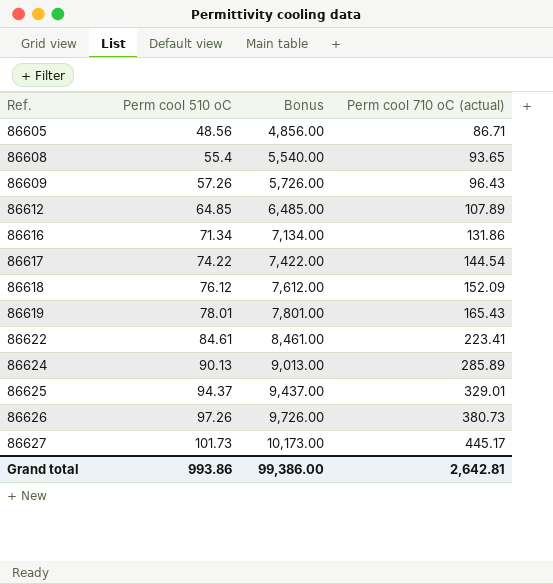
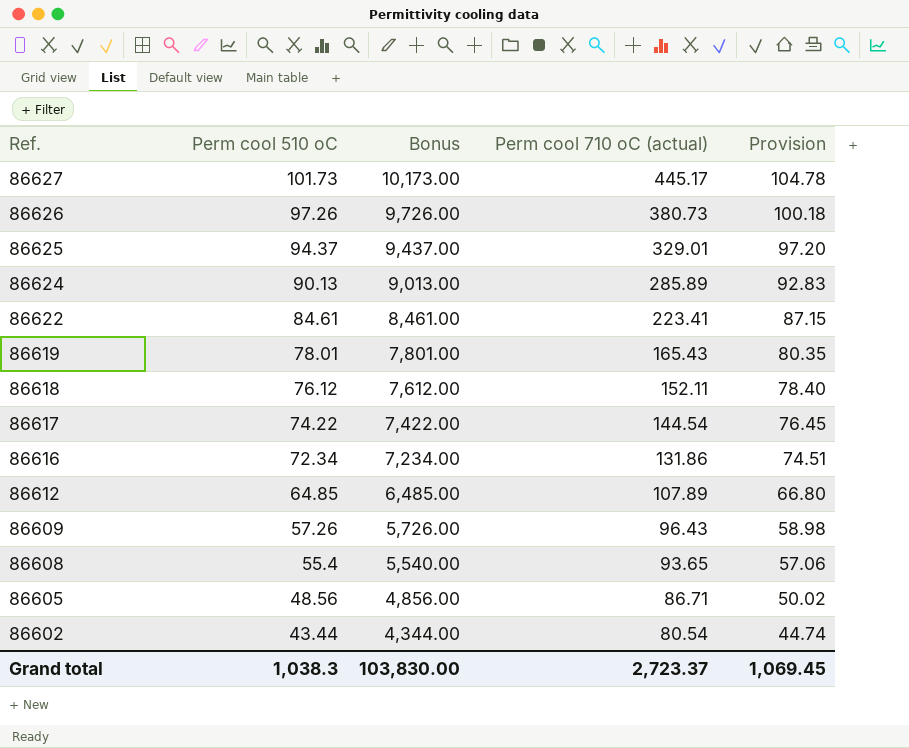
row order: Ref. ascending -> Ref. descending
column Provision | formula: none -> [Perm cool 510 oC] * 1.03
86618 | Perm cool 710 oC (actual): 152.09 -> 152.11
86616 | Perm cool 510 oC: 71.34 -> 72.34
86616 | Bonus: 7,134.00 -> 7,234.00
row 86602: none -> 43.44 | 4,344.00 | 80.54 | 44.74
Grand total | Perm cool 510 oC: 993.86 -> 1,038.3
Grand total | Bonus: 99,386.00 -> 103,830.00
Grand total | Perm cool 710 oC (actual): 2,642.81 -> 2,723.37

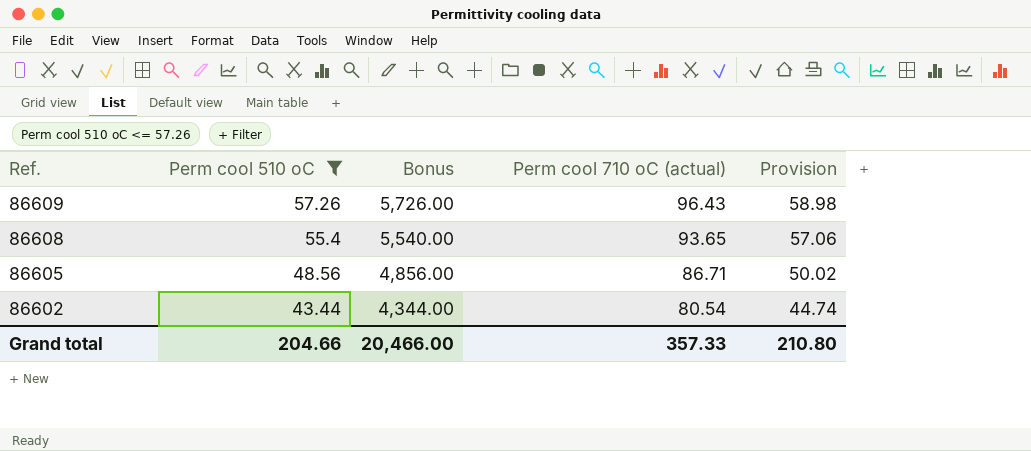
filter: none -> Perm cool 510 oC <= 57.26
Grand total | Perm cool 510 oC: 1,038.3 -> 204.66
Grand total | Bonus: 103,830.00 -> 20,466.00
Grand total | Perm cool 710 oC (actual): 2,723.37 -> 357.33
Grand total | Provision: 1,069.45 -> 210.80

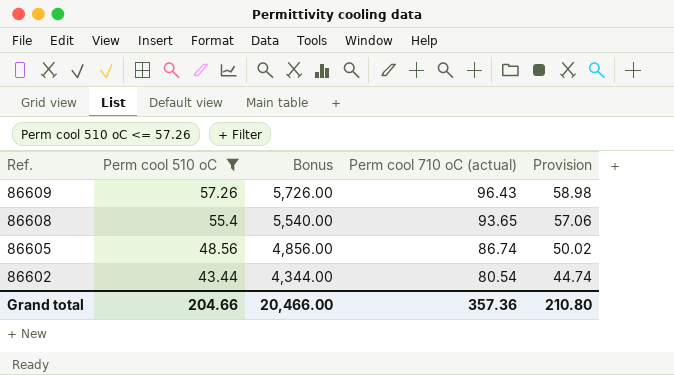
86605 | Perm cool 710 oC (actual): 86.71 -> 86.74
Grand total | Perm cool 710 oC (actual): 357.33 -> 357.36

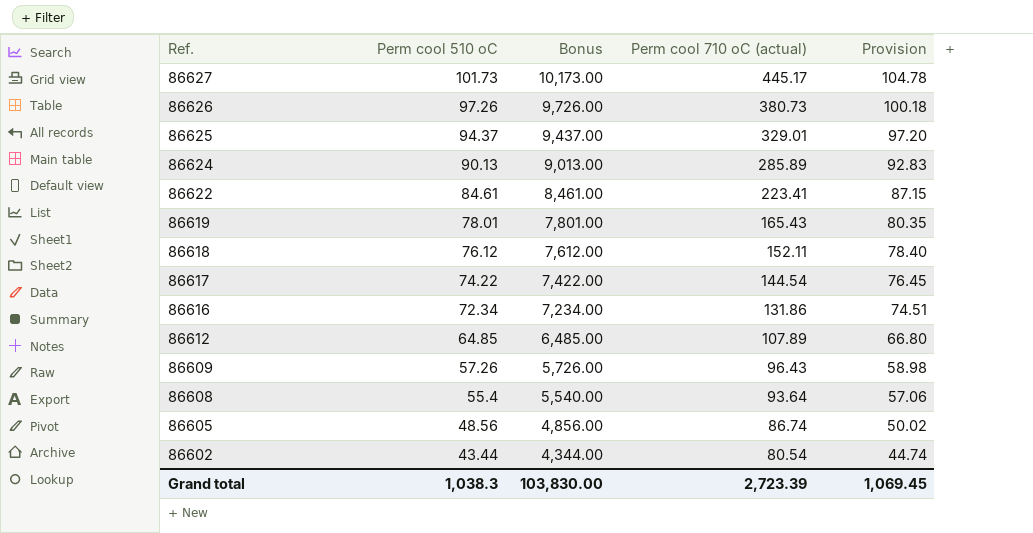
filter: Perm cool 510 oC <= 57.26 -> none
86608 | Perm cool 710 oC (actual): 93.65 -> 93.64
Grand total | Perm cool 510 oC: 204.66 -> 1,038.3
Grand total | Bonus: 20,466.00 -> 103,830.00
Grand total | Perm cool 710 oC (actual): 357.36 -> 2,723.39
Grand total | Provision: 210.80 -> 1,069.45

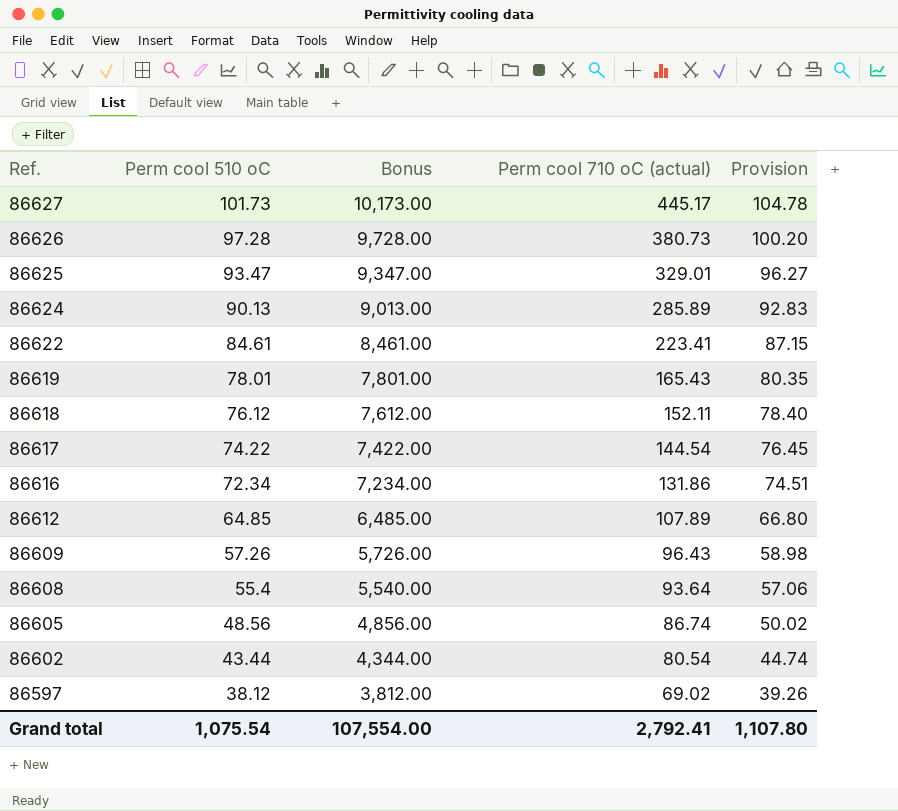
86626 | Perm cool 510 oC: 97.26 -> 97.28
86626 | Bonus: 9,726.00 -> 9,728.00
86626 | Provision: 100.18 -> 100.20
86625 | Perm cool 510 oC: 94.37 -> 93.47
86625 | Bonus: 9,437.00 -> 9,347.00
86625 | Provision: 97.20 -> 96.27
row 86597: none -> 38.12 | 3,812.00 | 69.02 | 39.26
Grand total | Perm cool 510 oC: 1,038.3 -> 1,075.54
Grand total | Bonus: 103,830.00 -> 107,554.00
Grand total | Perm cool 710 oC (actual): 2,723.39 -> 2,792.41
Grand total | Provision: 1,069.45 -> 1,107.80

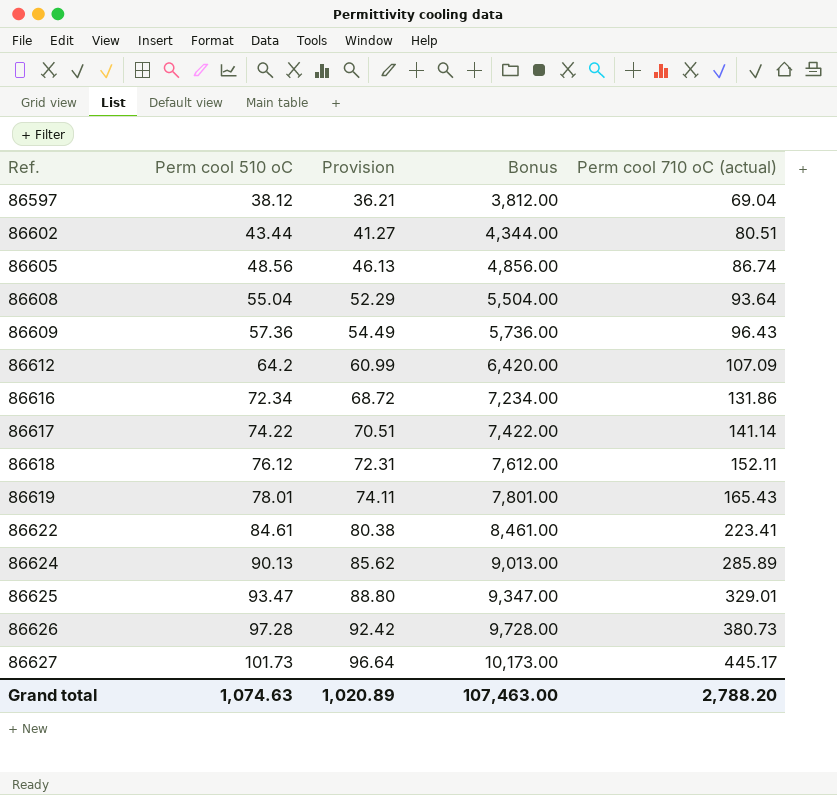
row order: Ref. descending -> Ref. ascending
column Provision | formula: [Perm cool 510 oC] * 1.03 -> [Perm cool 510 oC] * 0.95
column Provision | position: 5 -> 3
86597 | Perm cool 710 oC (actual): 69.02 -> 69.04
86602 | Perm cool 710 oC (actual): 80.54 -> 80.51
86608 | Perm cool 510 oC: 55.4 -> 55.04
86608 | Bonus: 5,540.00 -> 5,504.00
86609 | Perm cool 510 oC: 57.26 -> 57.36
86609 | Bonus: 5,726.00 -> 5,736.00
86612 | Perm cool 510 oC: 64.85 -> 64.2
86612 | Bonus: 6,485.00 -> 6,420.00
86612 | Perm cool 710 oC (actual): 107.89 -> 107.09
86617 | Perm cool 710 oC (actual): 144.54 -> 141.14
Grand total | Perm cool 510 oC: 1,075.54 -> 1,074.63
Grand total | Provision: 1,107.80 -> 1,020.89
Grand total | Bonus: 107,554.00 -> 107,463.00
Grand total | Perm cool 710 oC (actual): 2,792.41 -> 2,788.20

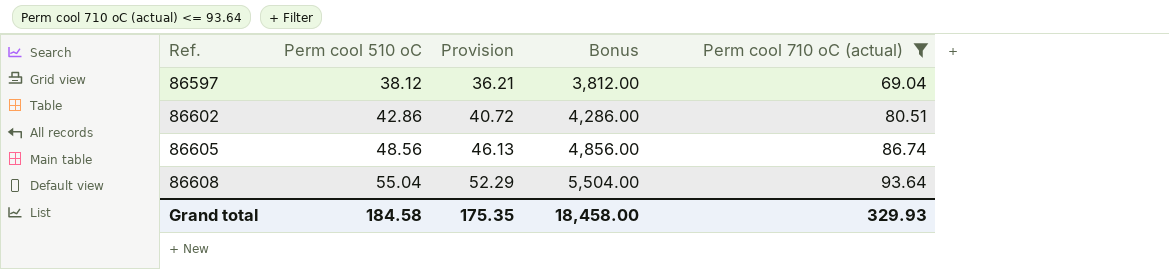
filter: none -> Perm cool 710 oC (actual) <= 93.64
86602 | Perm cool 510 oC: 43.44 -> 42.86
86602 | Provision: 41.27 -> 40.72
86602 | Bonus: 4,344.00 -> 4,286.00
Grand total | Perm cool 510 oC: 1,074.63 -> 184.58
Grand total | Provision: 1,020.89 -> 175.35
Grand total | Bonus: 107,463.00 -> 18,458.00
Grand total | Perm cool 710 oC (actual): 2,788.20 -> 329.93

